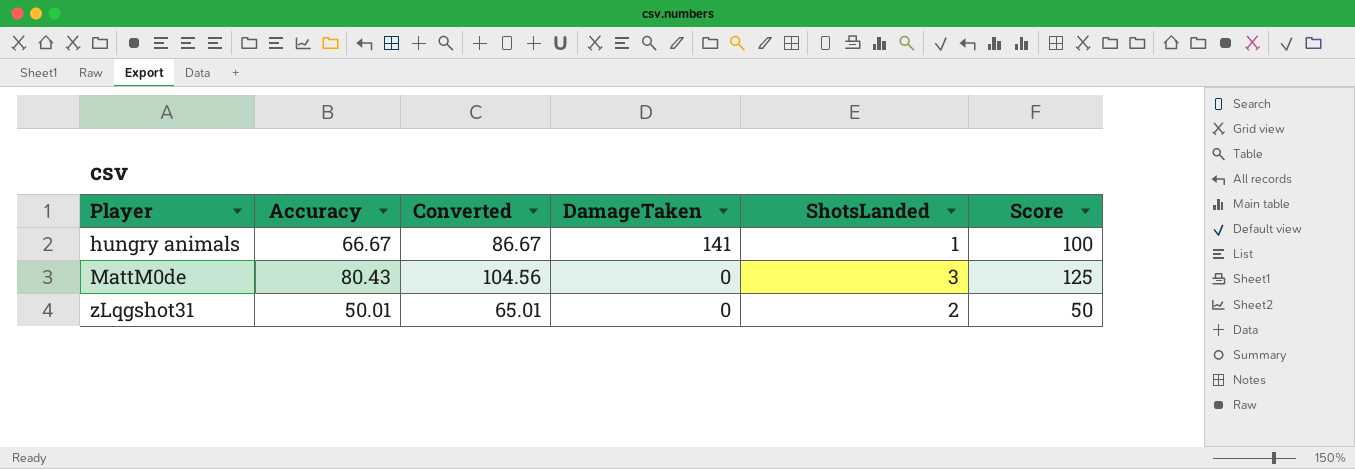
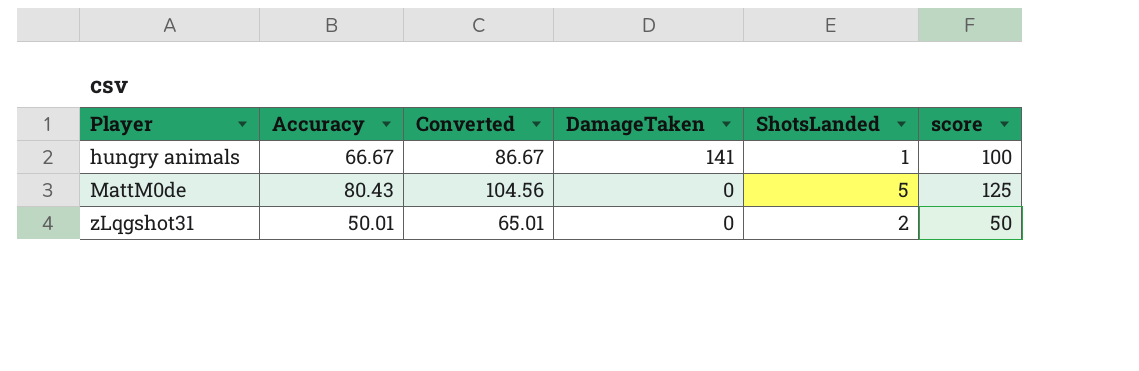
column name: Score -> score
MattM0de | ShotsLanded: 3 -> 5

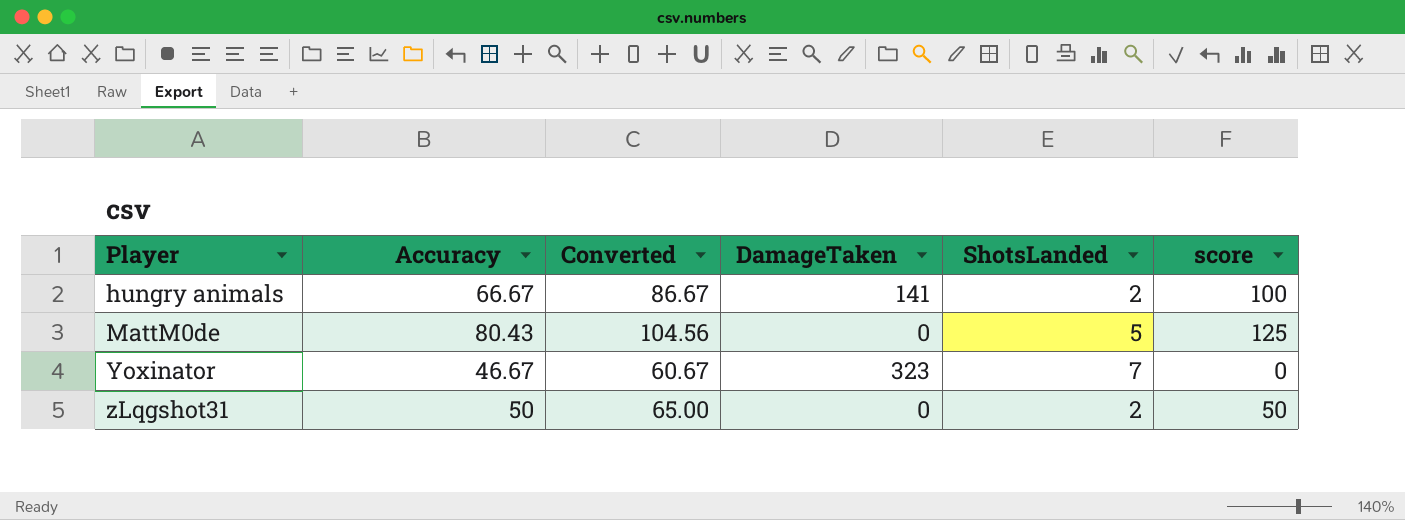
hungry animals | ShotsLanded: 1 -> 2
row Yoxinator: none -> 46.67 | 60.67 | 323 | 7 | 0
zLqgshot31 | Accuracy: 50.01 -> 50
zLqgshot31 | Converted: 65.01 -> 65.00

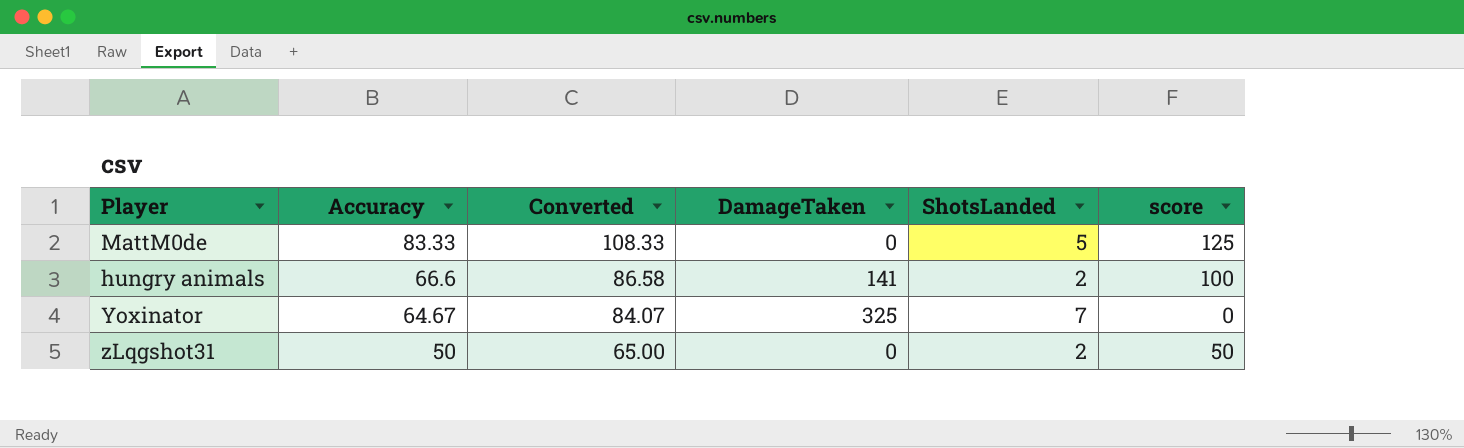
row order: Player ascending -> Accuracy descending
MattM0de | Accuracy: 80.43 -> 83.33
MattM0de | Converted: 104.56 -> 108.33
hungry animals | Accuracy: 66.67 -> 66.6
hungry animals | Converted: 86.67 -> 86.58
Yoxinator | Accuracy: 46.67 -> 64.67
Yoxinator | Converted: 60.67 -> 84.07
Yoxinator | DamageTaken: 323 -> 325

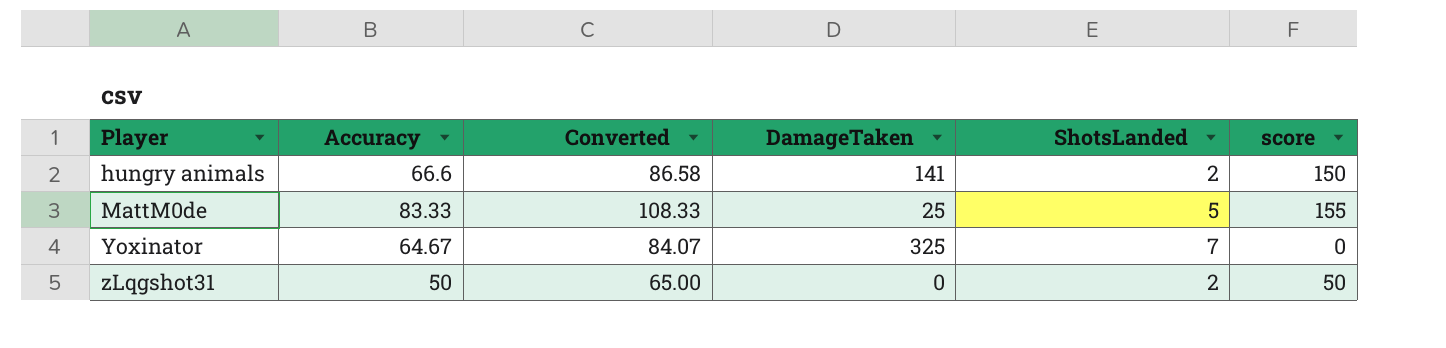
row order: Accuracy descending -> Player ascending
hungry animals | score: 100 -> 150
MattM0de | DamageTaken: 0 -> 25
MattM0de | score: 125 -> 155

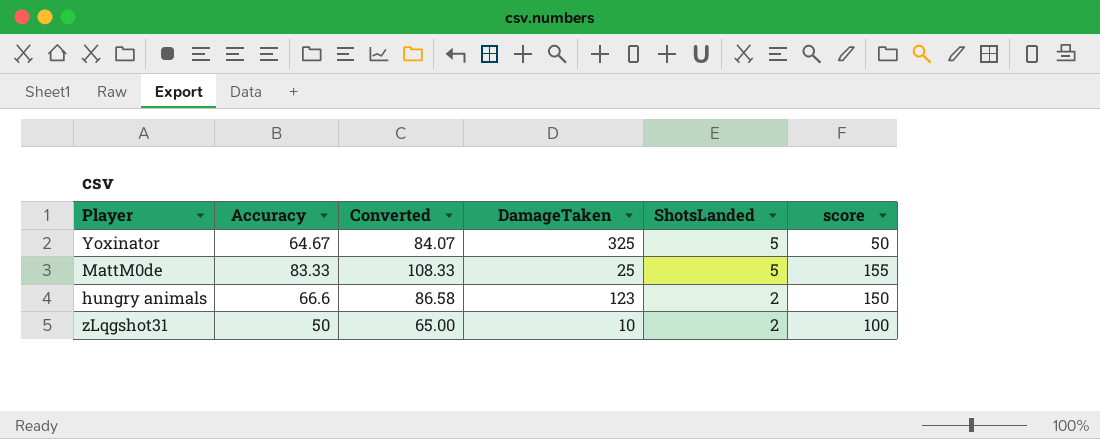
row order: Player ascending -> ShotsLanded descending
Yoxinator | ShotsLanded: 7 -> 5
Yoxinator | score: 0 -> 50
hungry animals | DamageTaken: 141 -> 123
zLqgshot31 | DamageTaken: 0 -> 10
zLqgshot31 | score: 50 -> 100

